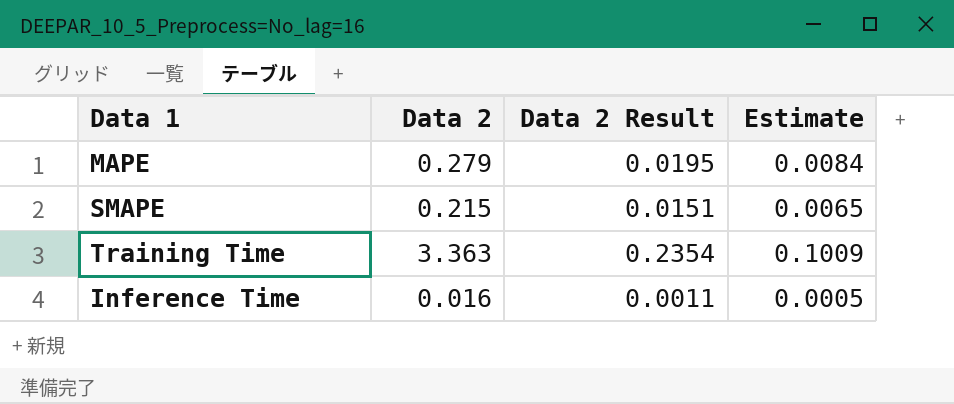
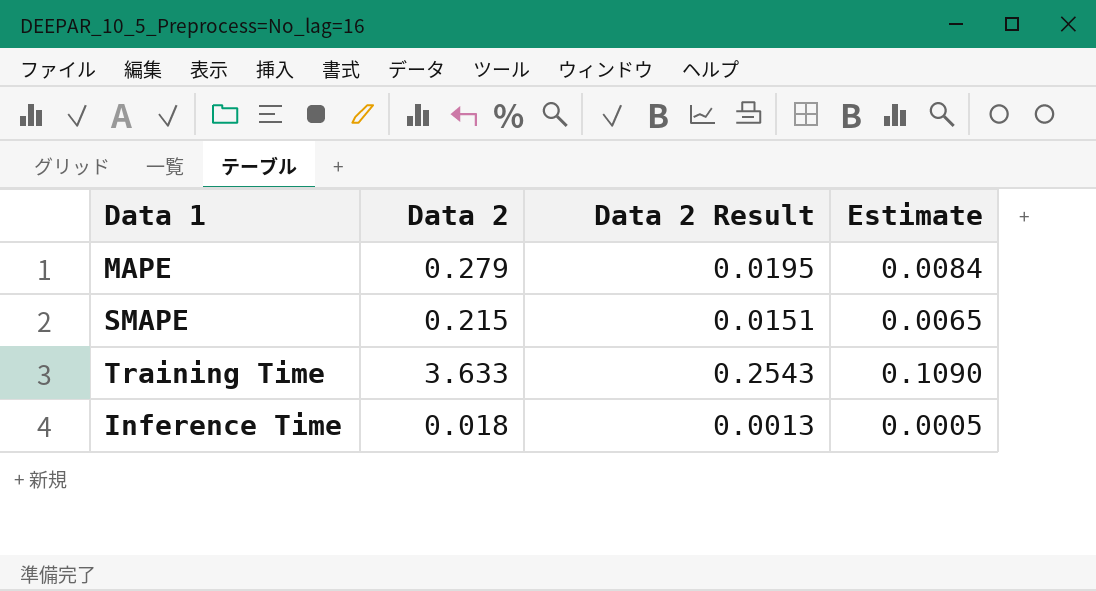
Training Time | Data 2: 3.363 -> 3.633
Training Time | Data 2 Result: 0.2354 -> 0.2543
Training Time | Estimate: 0.1009 -> 0.1090
Inference Time | Data 2: 0.016 -> 0.018
Inference Time | Data 2 Result: 0.0011 -> 0.0013

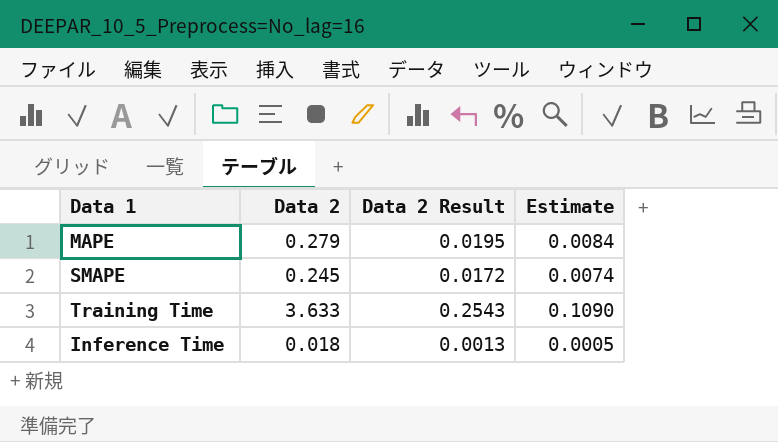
SMAPE | Data 2: 0.215 -> 0.245
SMAPE | Data 2 Result: 0.0151 -> 0.0172
SMAPE | Estimate: 0.0065 -> 0.0074

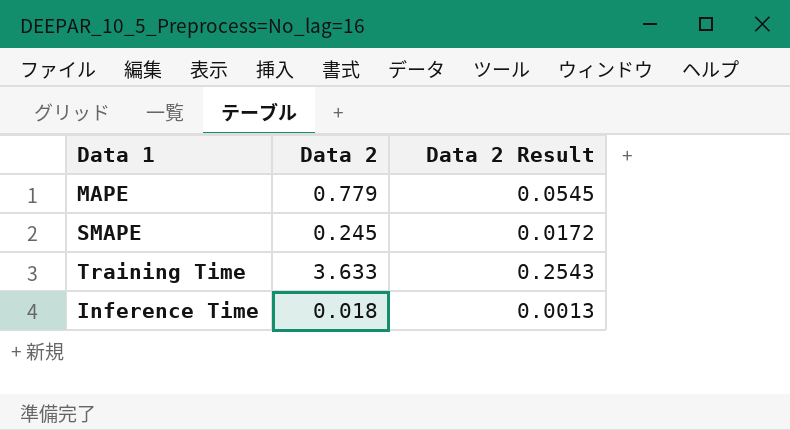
column Estimate | formula: [Data 2] * 0.03 -> none
MAPE | Data 2: 0.279 -> 0.779
MAPE | Data 2 Result: 0.0195 -> 0.0545

